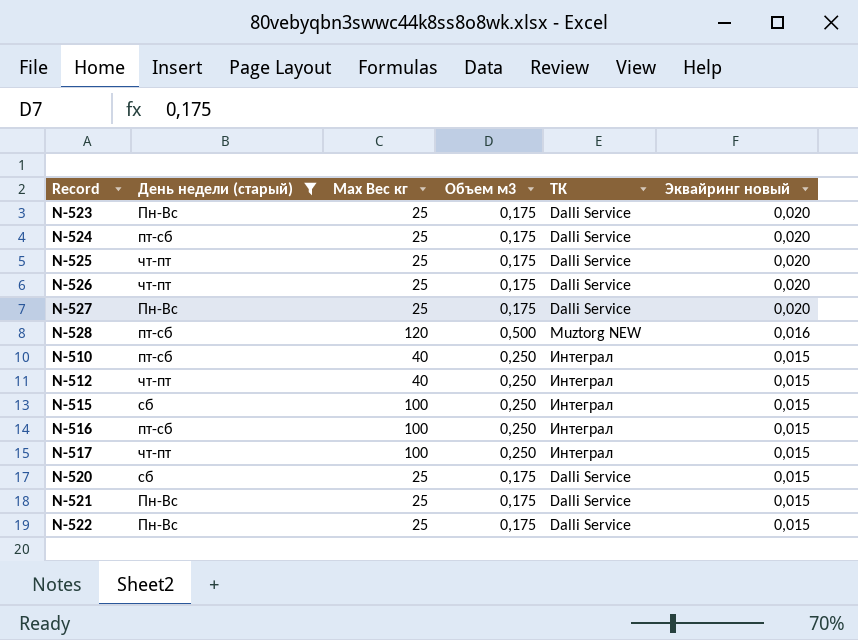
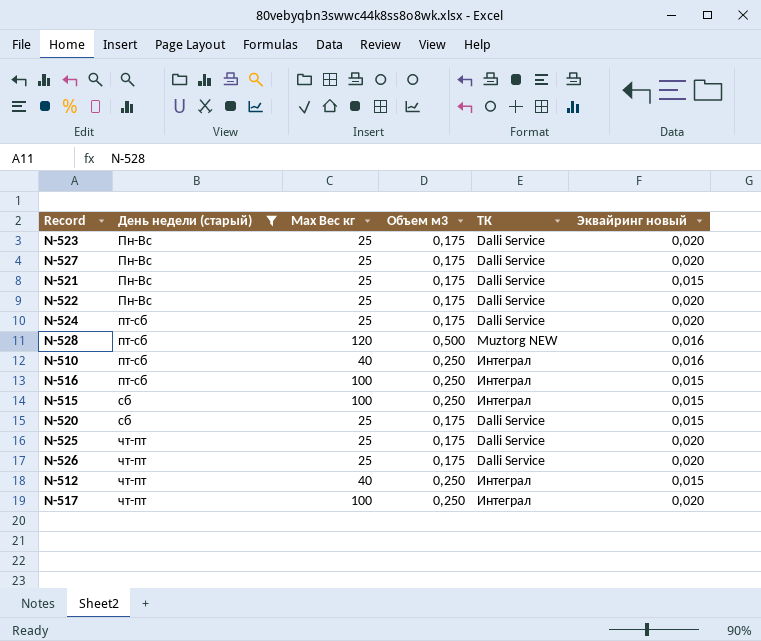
row order: Эквайринг новый descending -> День недели (старый) ascending
N-522 | Эквайринг новый: 0,015 -> 0,020
N-510 | Эквайринг новый: 0,015 -> 0,016
N-517 | Эквайринг новый: 0,015 -> 0,020

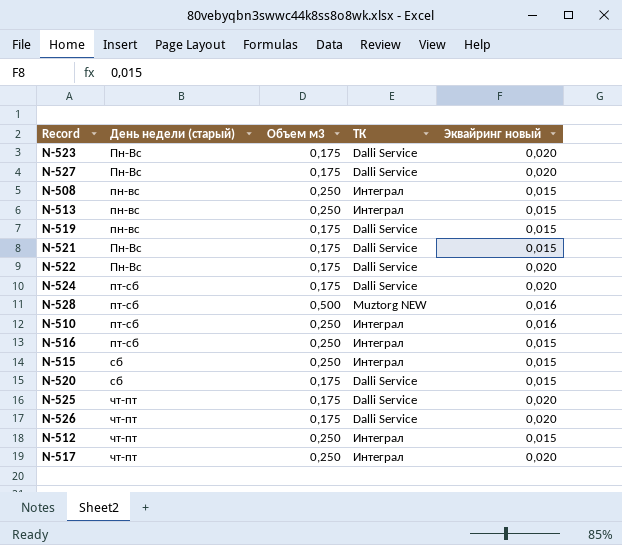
filter: День недели (старый) != пн-вс -> none
column Max Вес кг | position: 3 -> none

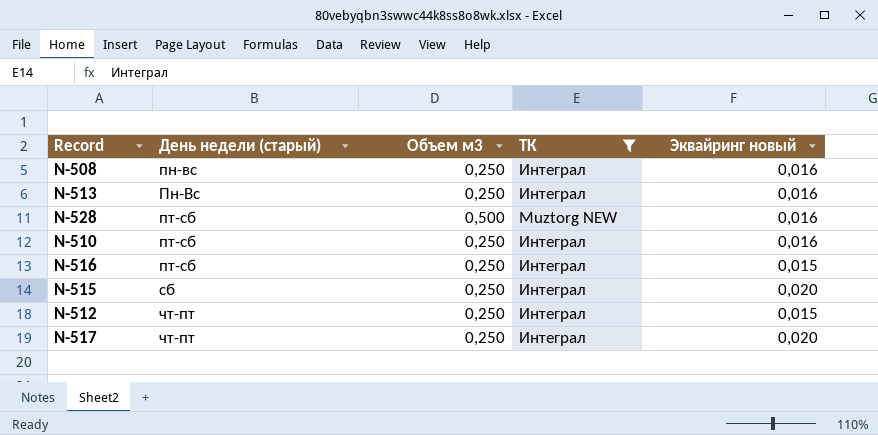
filter: none -> ТК != Dalli Service
N-508 | Эквайринг новый: 0,015 -> 0,016
N-513 | День недели (старый): пн-вс -> Пн-Вс
N-513 | Эквайринг новый: 0,015 -> 0,016
N-515 | Эквайринг новый: 0,015 -> 0,020

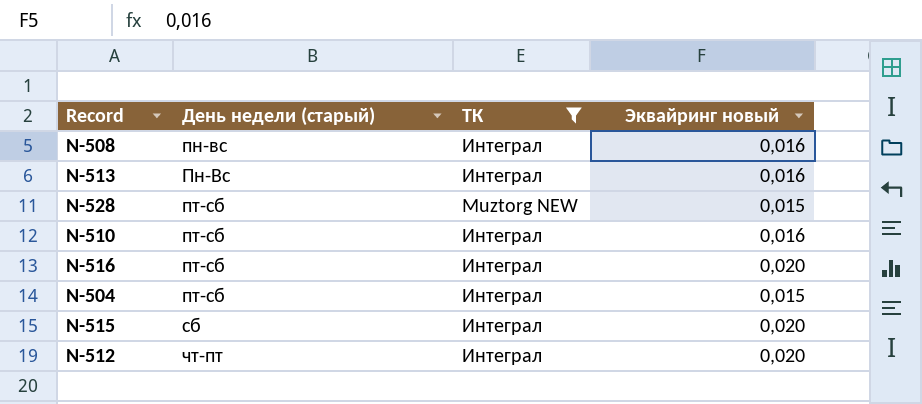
column Объем м3 | position: 3 -> none
row N-517: чт-пт | 0,250 | Интеграл | 0,020 -> none
N-528 | Эквайринг новый: 0,016 -> 0,015
N-516 | Эквайринг новый: 0,015 -> 0,020
row N-504: none -> пт-сб | Интеграл | 0,015
N-512 | Эквайринг новый: 0,015 -> 0,020

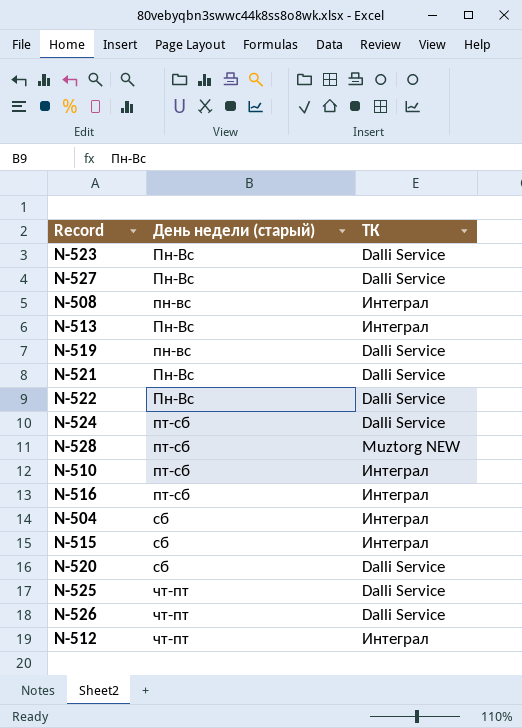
filter: ТК != Dalli Service -> none
column Эквайринг новый | position: 4 -> none
N-504 | День недели (старый): пт-сб -> сб

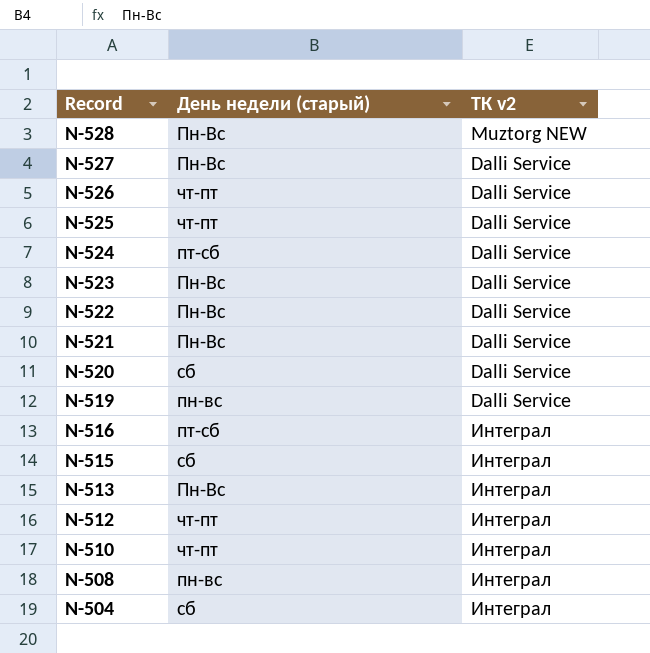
row order: День недели (старый) ascending -> Record descending
column name: ТК -> ТК v2
N-528 | День недели (старый): пт-сб -> Пн-Вс
N-510 | День недели (старый): пт-сб -> чт-пт

